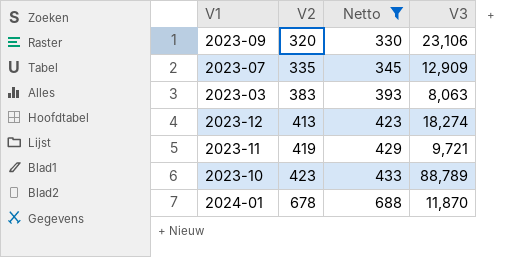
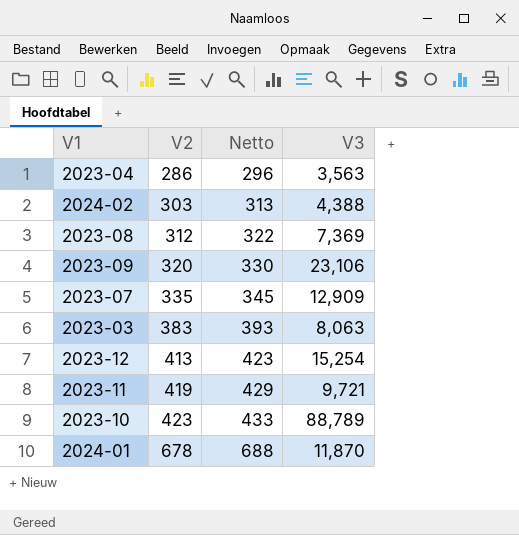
filter: Netto >= 330 -> none
2023-12 | V3: 18,274 -> 15,254

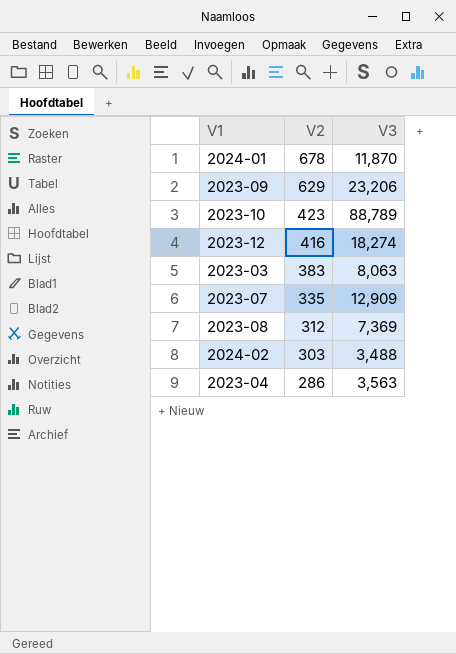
row order: V2 ascending -> V2 descending
column Netto | formula: [V2] + 10 -> none
row 2023-11: 419 | 429 | 9,721 -> none
2023-09 | V2: 320 -> 629
2023-09 | V3: 23,106 -> 23,206
2023-12 | V2: 413 -> 416
2023-12 | V3: 15,254 -> 18,274
2024-02 | V3: 4,388 -> 3,488

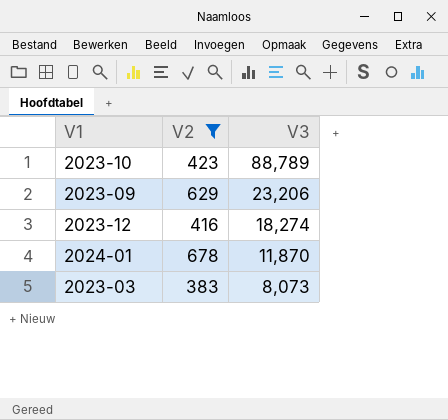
filter: none -> V2 >= 383
row order: V2 descending -> V3 descending
2023-03 | V3: 8,063 -> 8,073

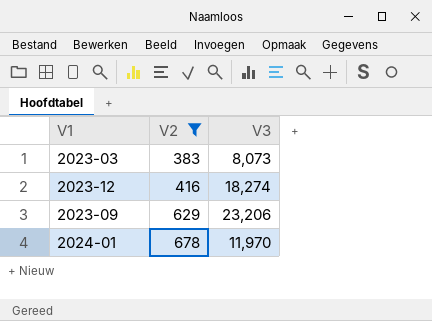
row order: V3 descending -> V2 ascending
row 2023-10: 423 | 88,789 -> none
2024-01 | V3: 11,870 -> 11,970

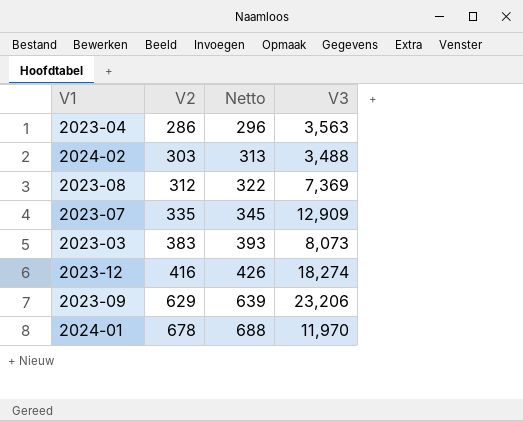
filter: V2 >= 383 -> none
column Netto | formula: none -> [V2] + 10

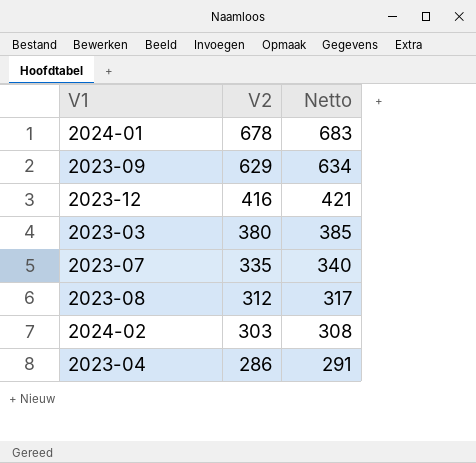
row order: V2 ascending -> V2 descending
column V3 | position: 4 -> none
column Netto | formula: [V2] + 10 -> [V2] + 5
2023-03 | V2: 383 -> 380

